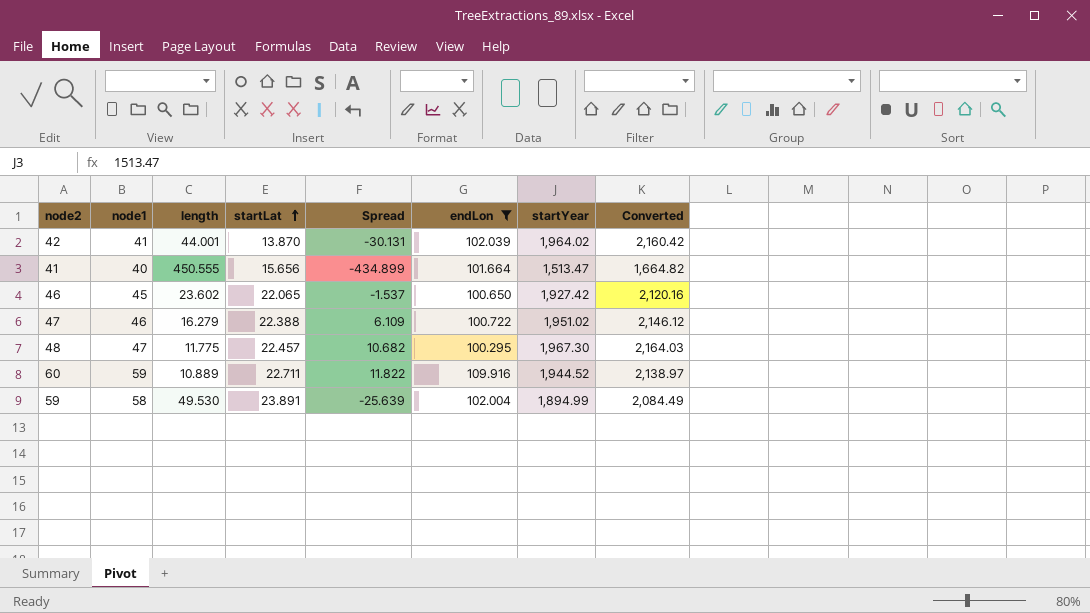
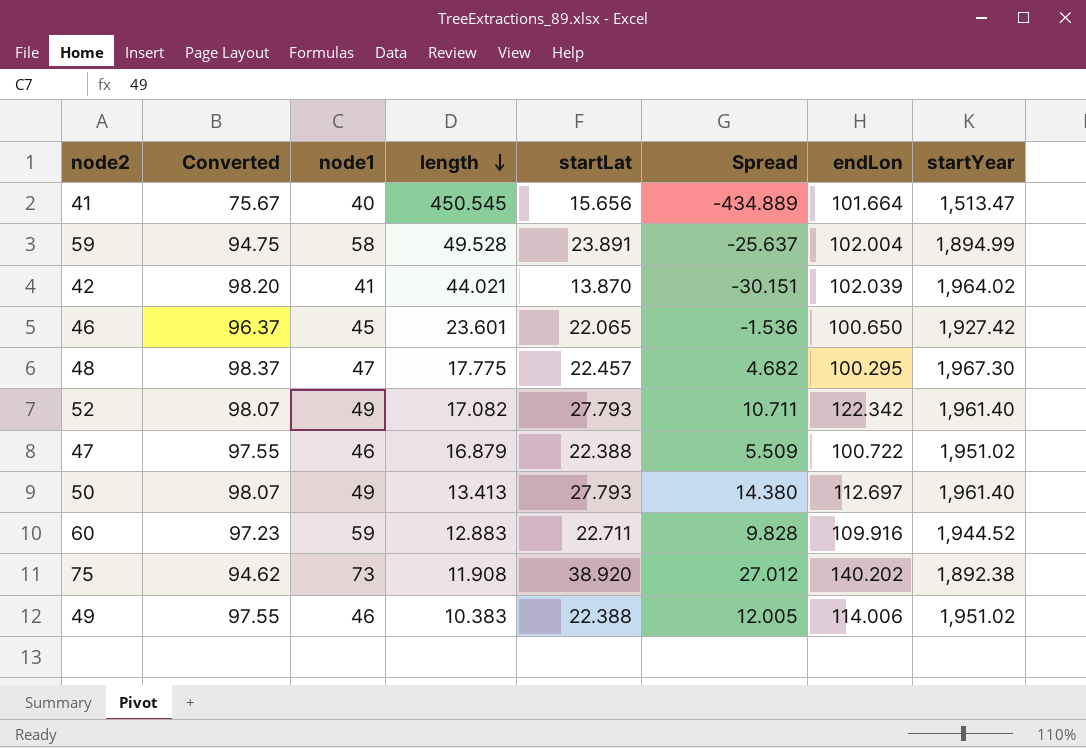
filter: endLon <= 109.916 -> none
row order: startLat ascending -> length descending
column Converted | formula: [startYear] * 1.1 -> [startYear] * 0.05
column Converted | position: 8 -> 2
41 | length: 450.555 -> 450.545
41 | Spread: -434.899 -> -434.889
59 | length: 49.530 -> 49.528
59 | Spread: -25.639 -> -25.637
42 | length: 44.001 -> 44.021
42 | Spread: -30.131 -> -30.151
46 | length: 23.602 -> 23.601
46 | Spread: -1.537 -> -1.536
48 | length: 11.775 -> 17.775
48 | Spread: 10.682 -> 4.682
47 | length: 16.279 -> 16.879
47 | Spread: 6.109 -> 5.509
60 | length: 10.889 -> 12.883
60 | Spread: 11.822 -> 9.828

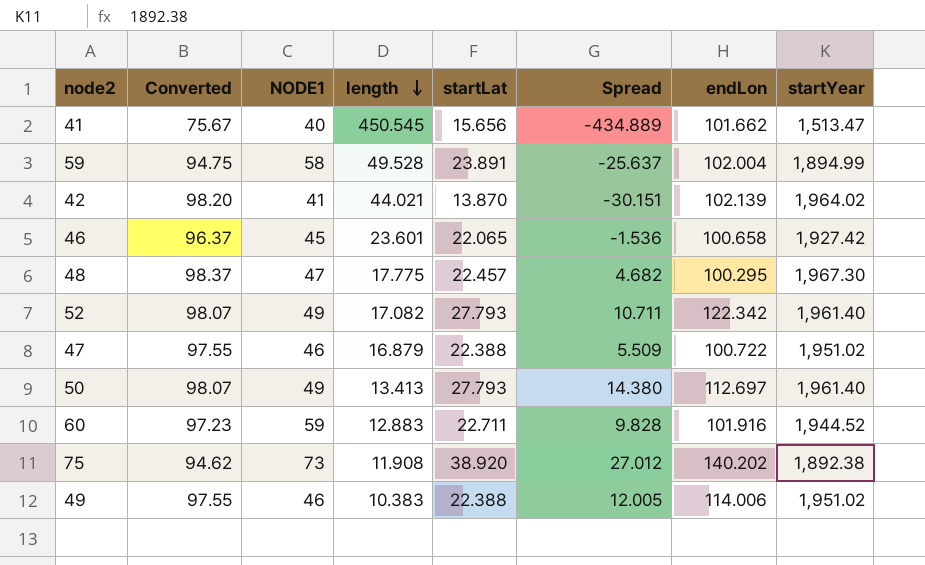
column name: node1 -> NODE1
41 | endLon: 101.664 -> 101.662
42 | endLon: 102.039 -> 102.139
46 | endLon: 100.650 -> 100.658
60 | endLon: 109.916 -> 101.916

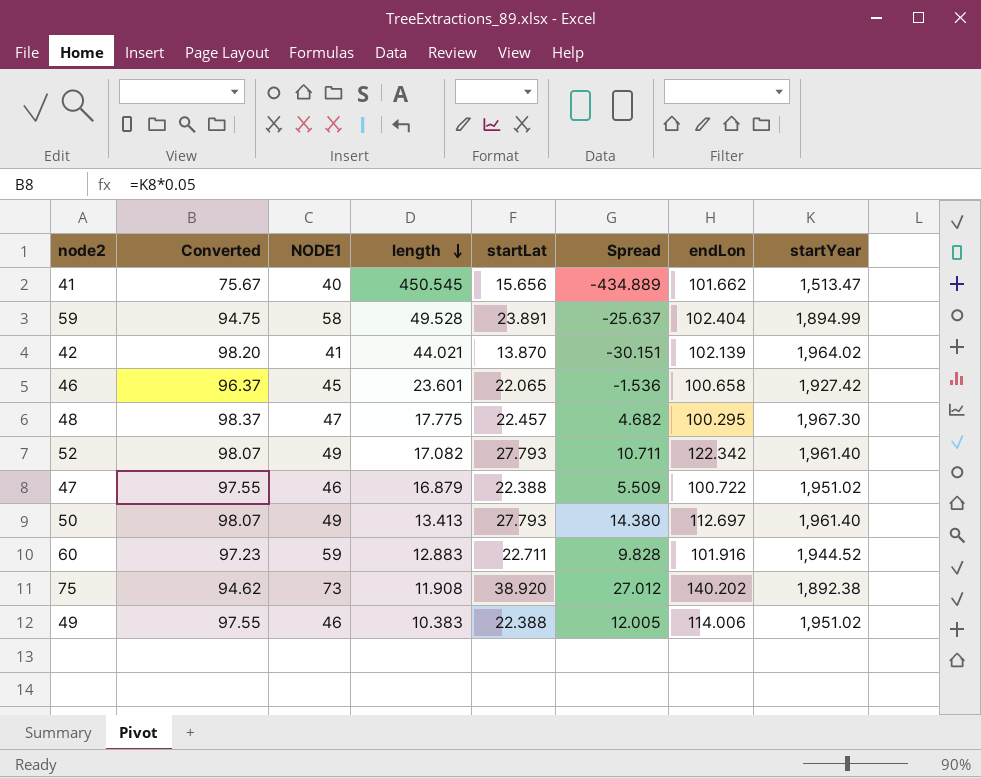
59 | endLon: 102.004 -> 102.404

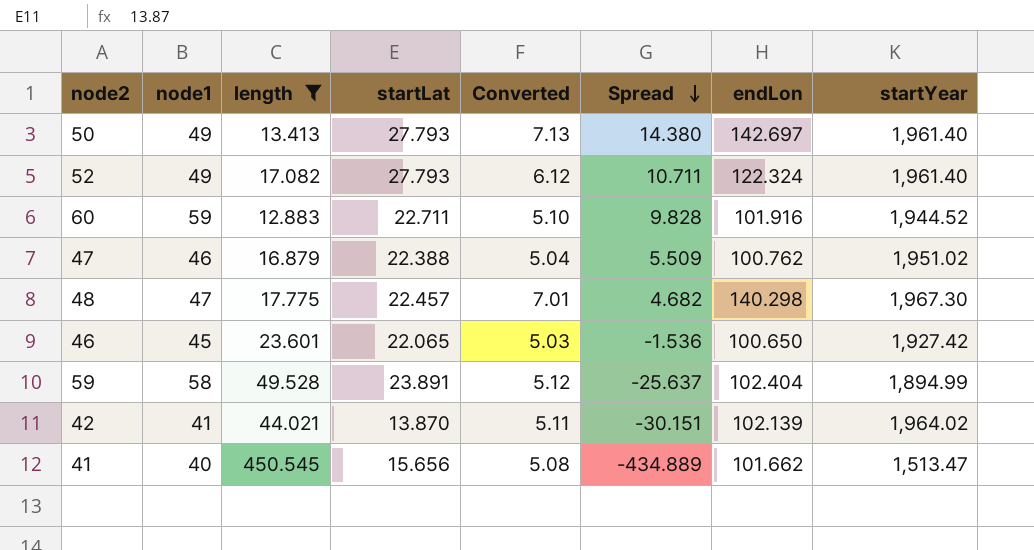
filter: none -> length >= 12.883
row order: length descending -> Spread descending
column name: NODE1 -> node1
column Converted | formula: [startYear] * 0.05 -> [endLon] * 0.05
column Converted | position: 2 -> 5
50 | endLon: 112.697 -> 142.697
52 | endLon: 122.342 -> 122.324
47 | endLon: 100.722 -> 100.762
48 | endLon: 100.295 -> 140.298
46 | endLon: 100.658 -> 100.650

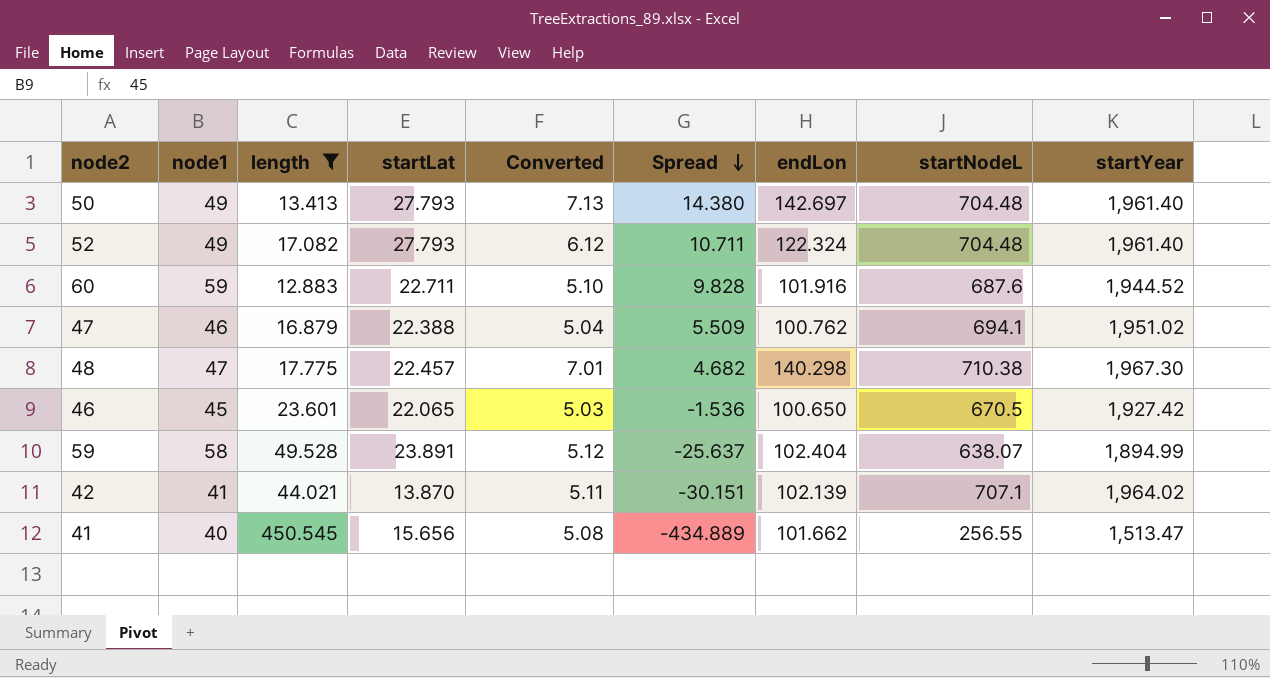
column startNodeL | position: none -> 8

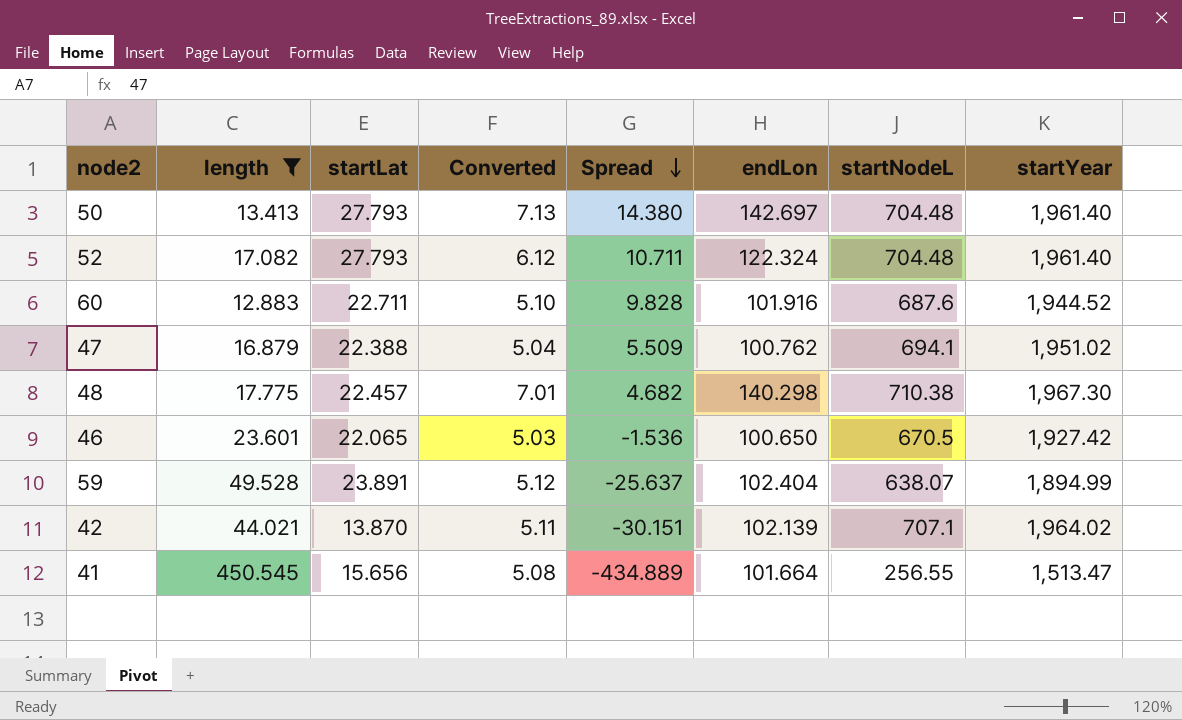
column node1 | position: 2 -> none
41 | endLon: 101.662 -> 101.664

